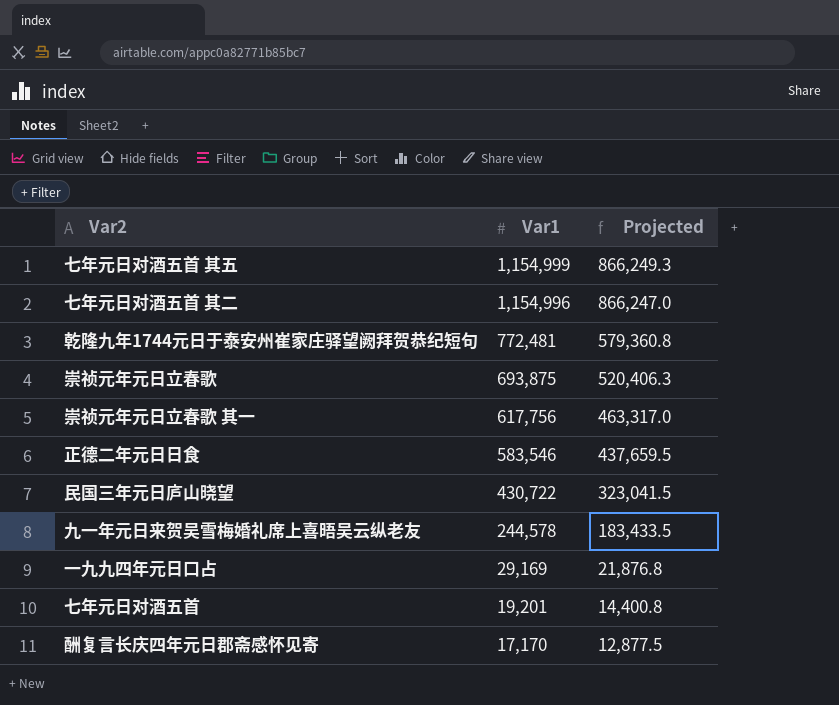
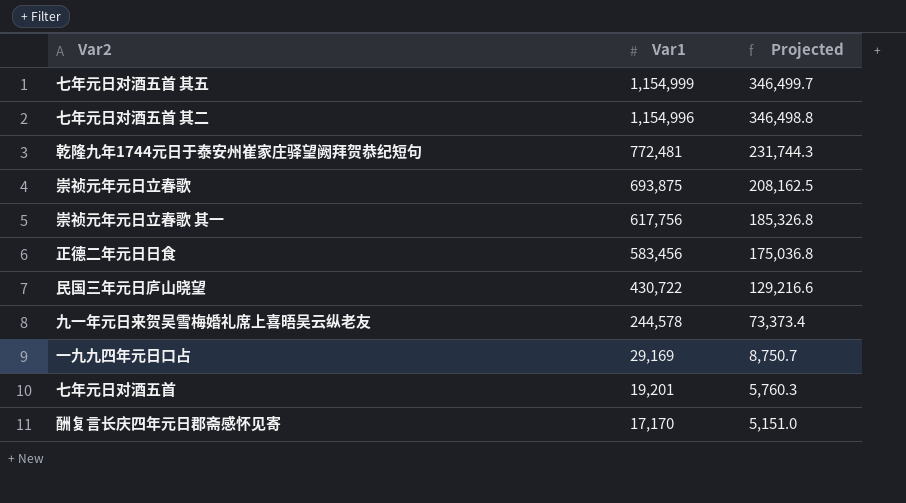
column Projected | formula: [Var1] * 0.75 -> [Var1] * 0.3
正德二年元日日食 | Var1: 583,546 -> 583,456

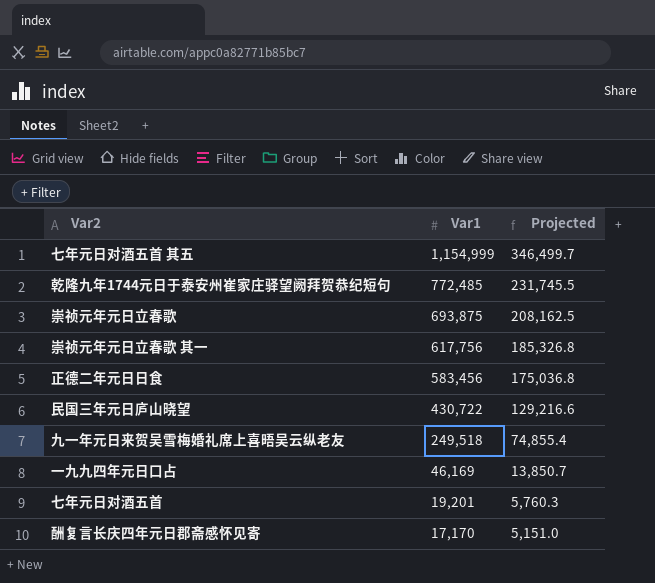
row 七年元日对酒五首 其二: 1,154,996 | 346,498.8 -> none
乾隆九年1744元日于泰安州崔家庄驿望阙拜贺恭纪短句 | Var1: 772,481 -> 772,485
乾隆九年1744元日于泰安州崔家庄驿望阙拜贺恭纪短句 | Projected: 231,744.3 -> 231,745.5
九一年元日来贺吴雪梅婚礼席上喜晤吴云纵老友 | Var1: 244,578 -> 249,518
九一年元日来贺吴雪梅婚礼席上喜晤吴云纵老友 | Projected: 73,373.4 -> 74,855.4
一九九四年元日口占 | Var1: 29,169 -> 46,169
一九九四年元日口占 | Projected: 8,750.7 -> 13,850.7

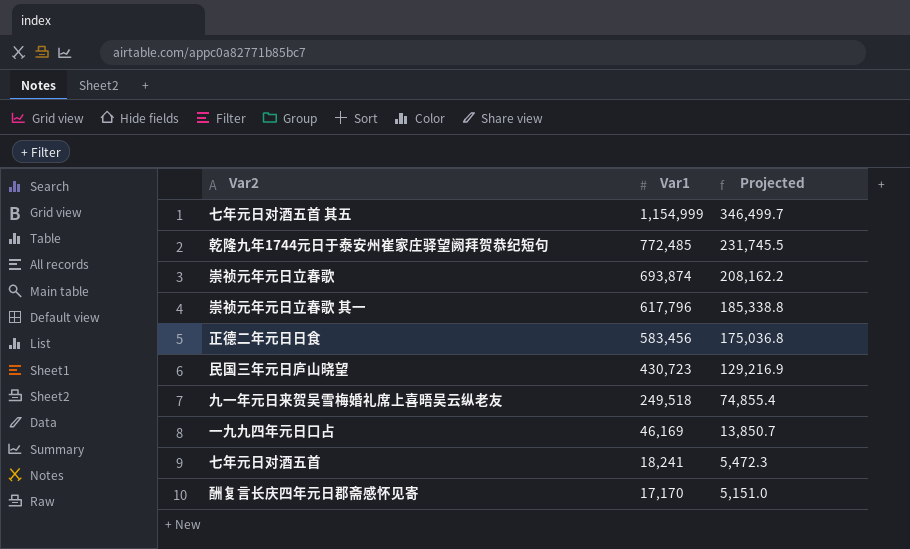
崇祯元年元日立春歌 | Var1: 693,875 -> 693,874
崇祯元年元日立春歌 | Projected: 208,162.5 -> 208,162.2
崇祯元年元日立春歌 其一 | Var1: 617,756 -> 617,796
崇祯元年元日立春歌 其一 | Projected: 185,326.8 -> 185,338.8
民国三年元日庐山晓望 | Var1: 430,722 -> 430,723
民国三年元日庐山晓望 | Projected: 129,216.6 -> 129,216.9
七年元日对酒五首 | Var1: 19,201 -> 18,241
七年元日对酒五首 | Projected: 5,760.3 -> 5,472.3

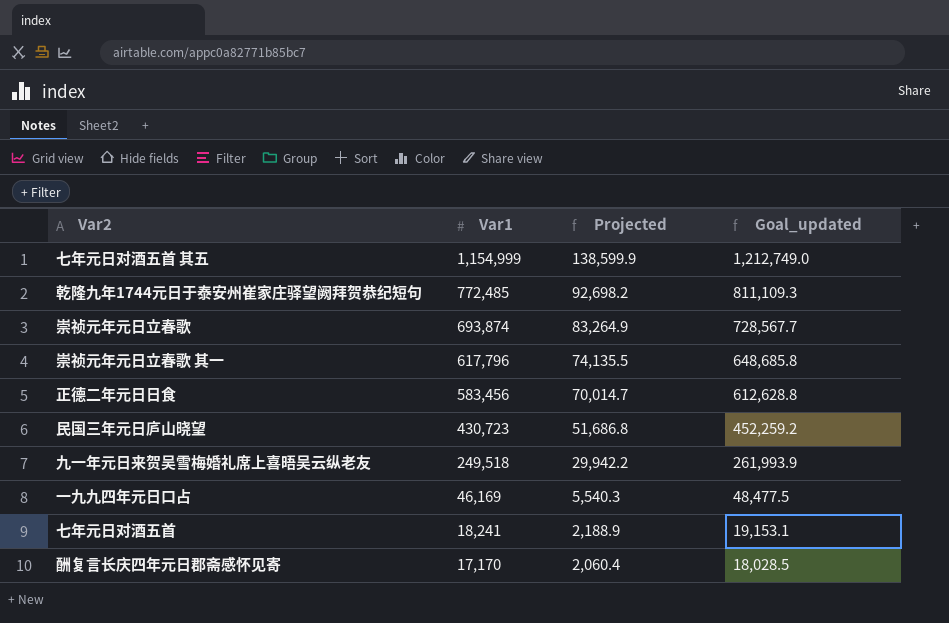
column Projected | formula: [Var1] * 0.3 -> [Var1] * 0.12
column Goal_updated | formula: none -> [Var1] * 1.05

